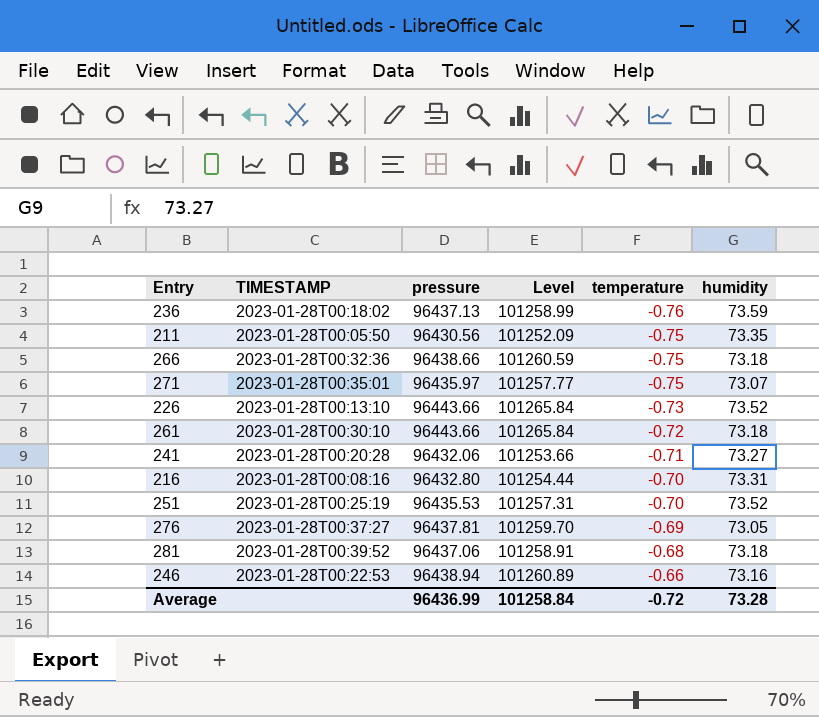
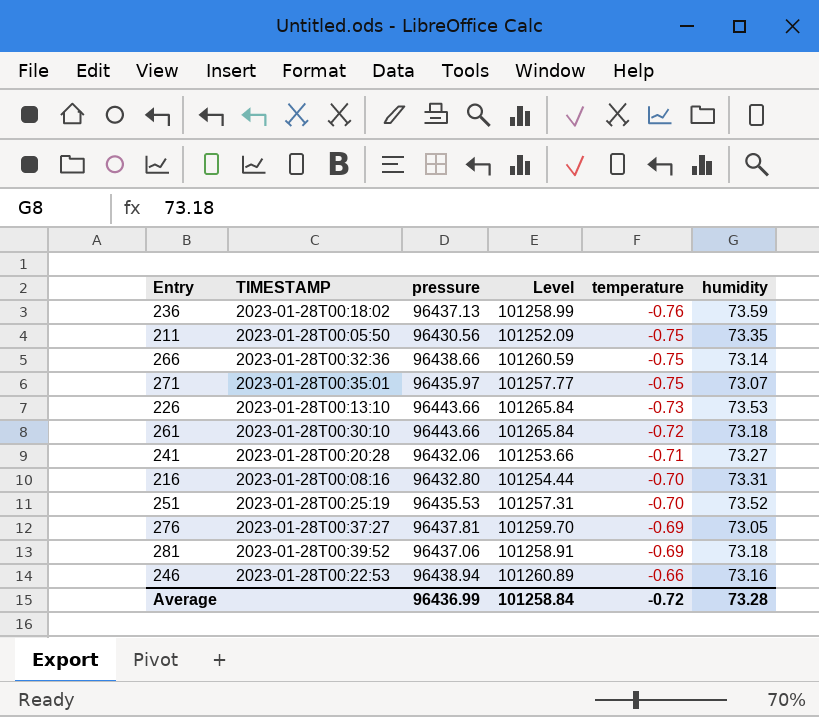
266 | humidity: 73.18 -> 73.14
226 | humidity: 73.52 -> 73.53
281 | temperature: -0.68 -> -0.69

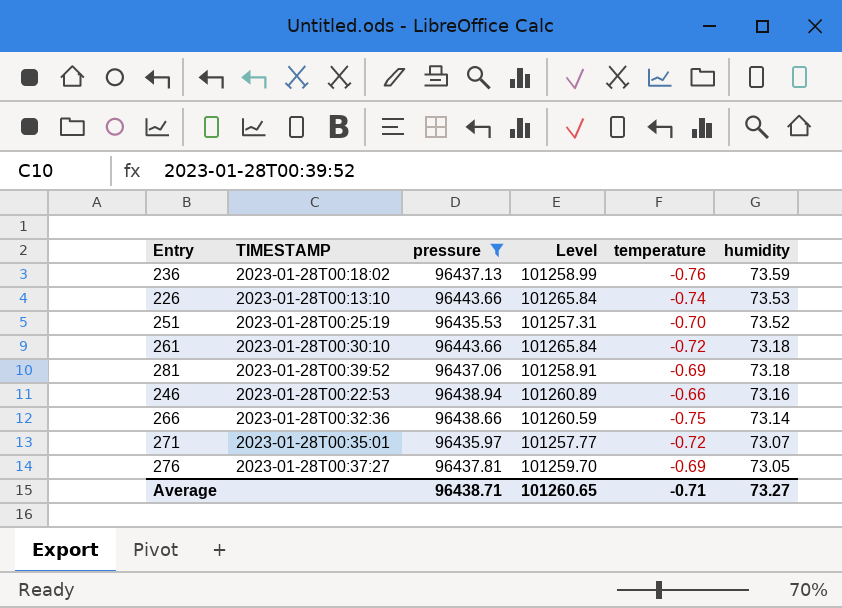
filter: none -> pressure >= 96435.53
row order: temperature ascending -> humidity descending
226 | temperature: -0.73 -> -0.74
271 | temperature: -0.75 -> -0.72
Average | pressure: 96436.99 -> 96438.71
Average | Level: 101258.84 -> 101260.65
Average | temperature: -0.72 -> -0.71
Average | humidity: 73.28 -> 73.27

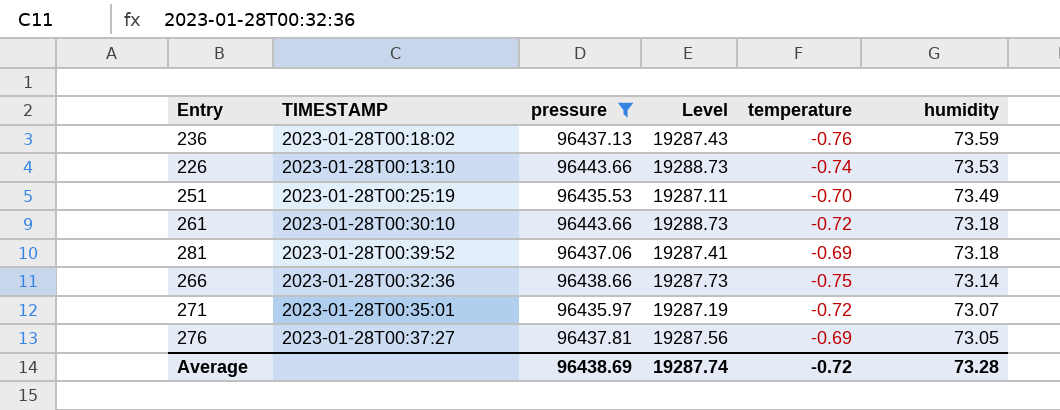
column Level | formula: [pressure] * 1.05 -> [pressure] * 0.2
row 246: 2023-01-28T00:22:53 | 96438.94 | 101260.89 | -0.66 | 73.16 -> none
251 | humidity: 73.52 -> 73.49
Average | pressure: 96438.71 -> 96438.69
Average | Level: 101260.65 -> 19287.74
Average | temperature: -0.71 -> -0.72
Average | humidity: 73.27 -> 73.28

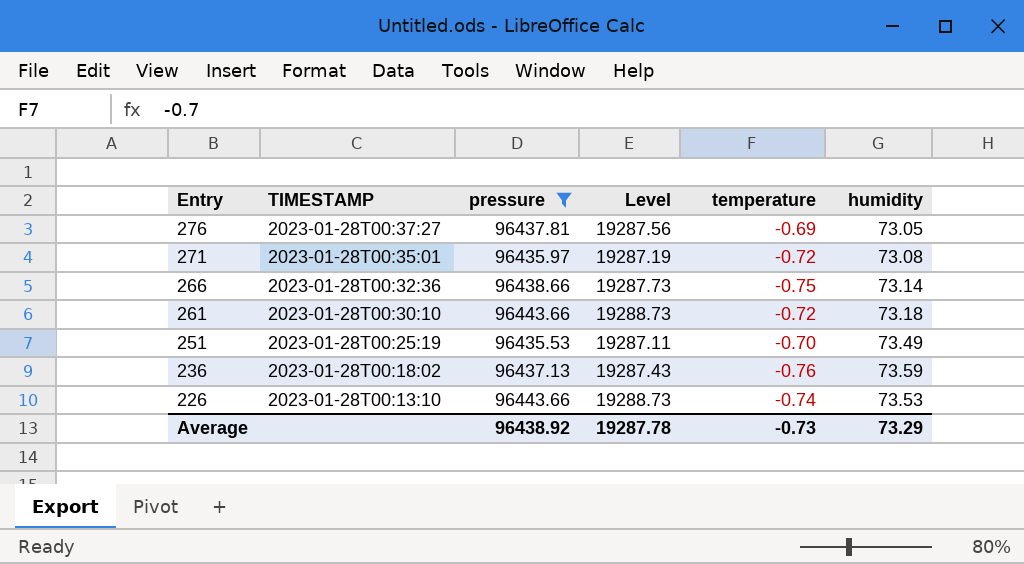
row order: humidity descending -> Entry descending
row 281: 2023-01-28T00:39:52 | 96437.06 | 19287.41 | -0.69 | 73.18 -> none
271 | humidity: 73.07 -> 73.08
Average | pressure: 96438.69 -> 96438.92
Average | Level: 19287.74 -> 19287.78
Average | temperature: -0.72 -> -0.73
Average | humidity: 73.28 -> 73.29

